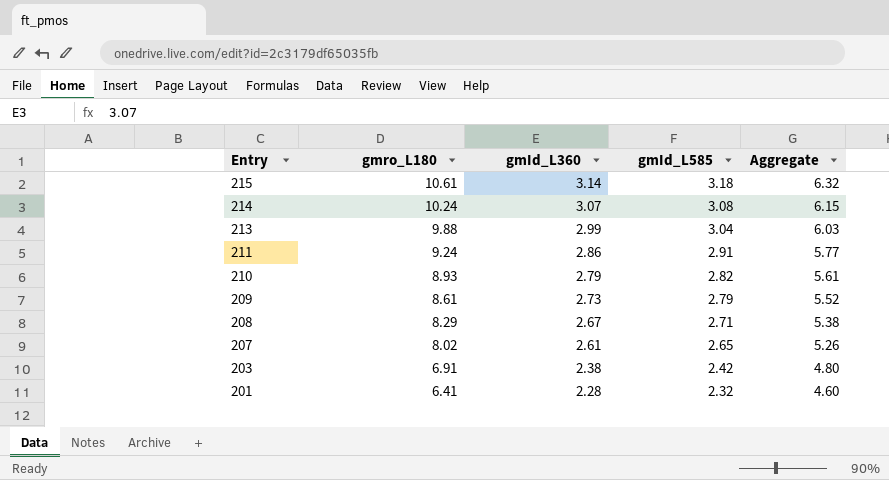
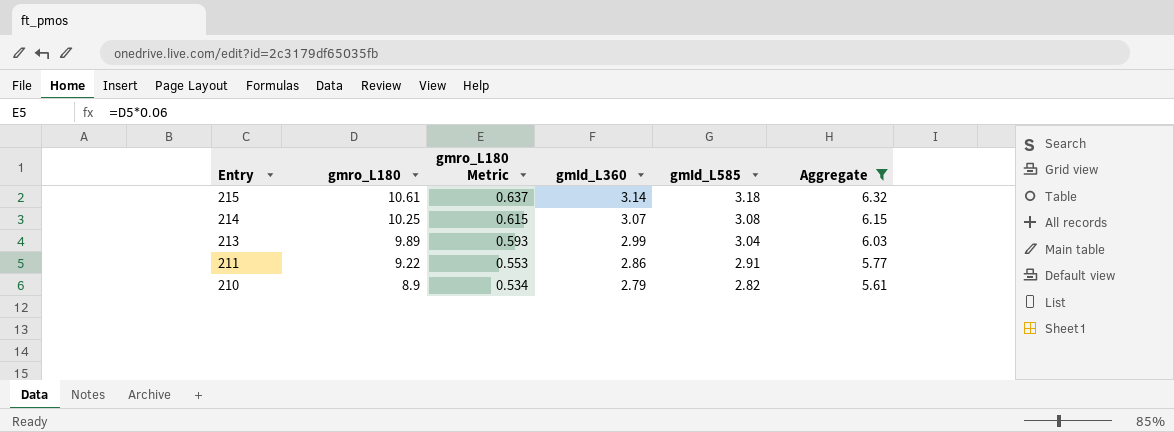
filter: none -> Aggregate >= 5.61
column gmro_L180 Metric | formula: none -> [gmro_L180] * 0.06
214 | gmro_L180: 10.24 -> 10.25
213 | gmro_L180: 9.88 -> 9.89
211 | gmro_L180: 9.24 -> 9.22
210 | gmro_L180: 8.93 -> 8.9

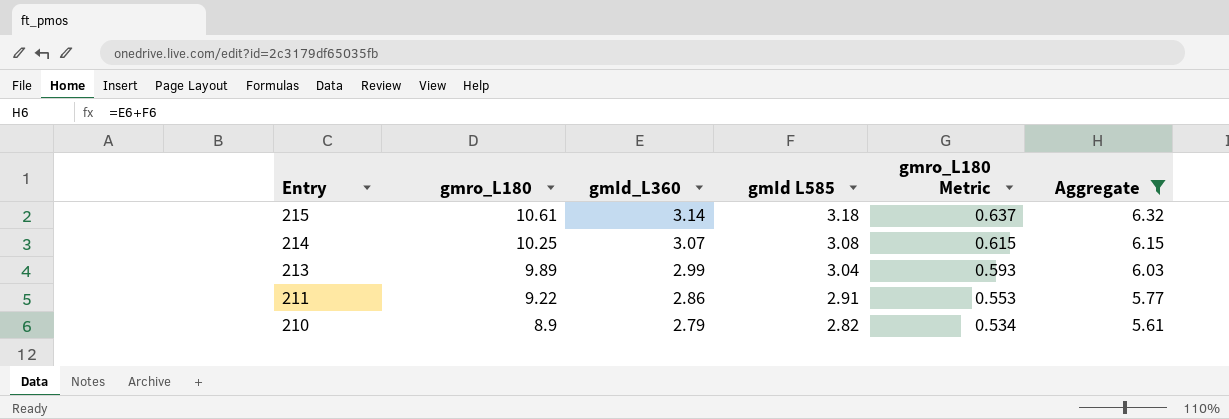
column name: gmId_L585 -> gmId L585
column gmro_L180 Metric | position: 3 -> 5

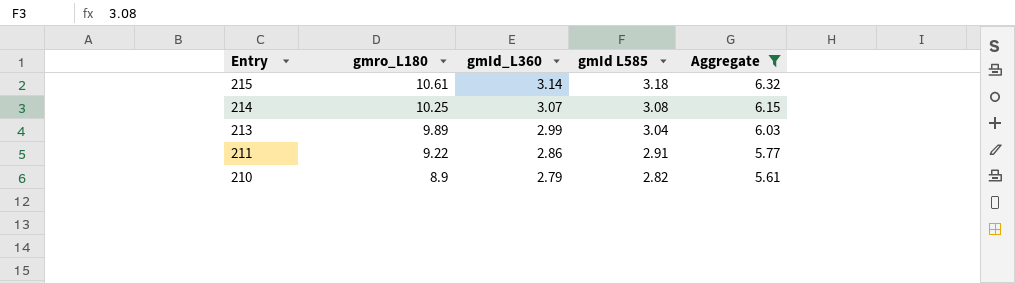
column gmro_L180 Metric | formula: [gmro_L180] * 0.06 -> none

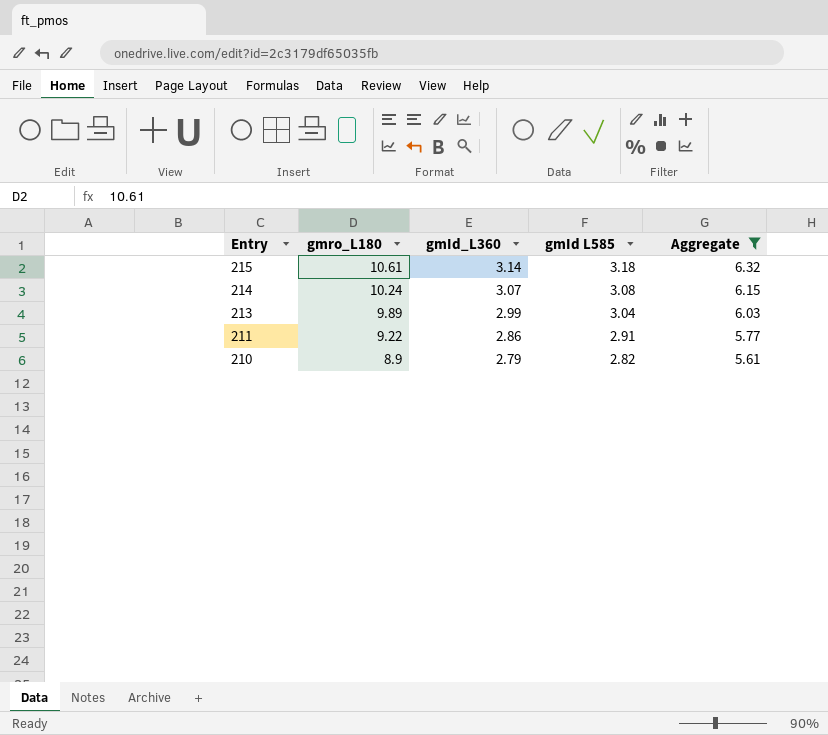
214 | gmro_L180: 10.25 -> 10.24

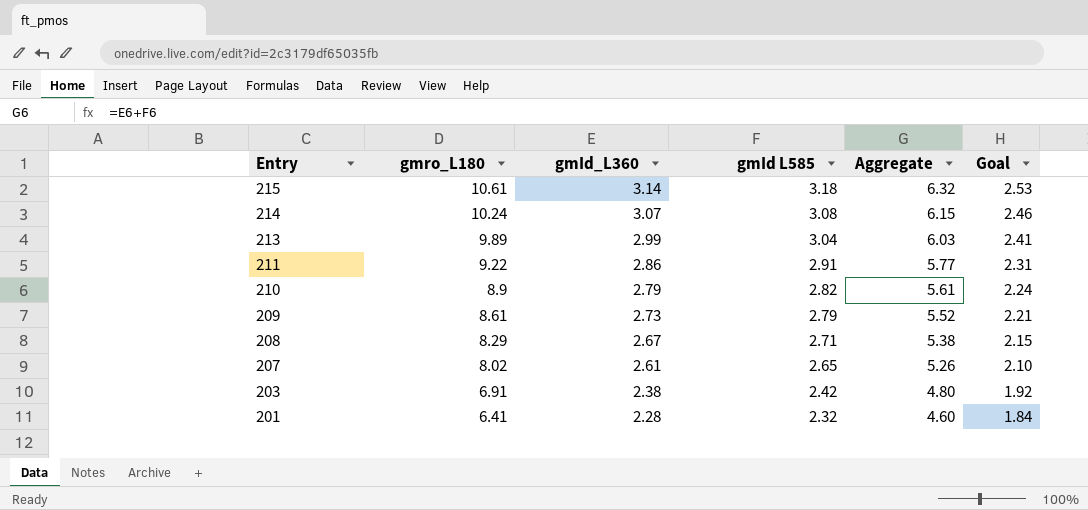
filter: Aggregate >= 5.61 -> none
column Goal | formula: none -> [Aggregate] * 0.4

